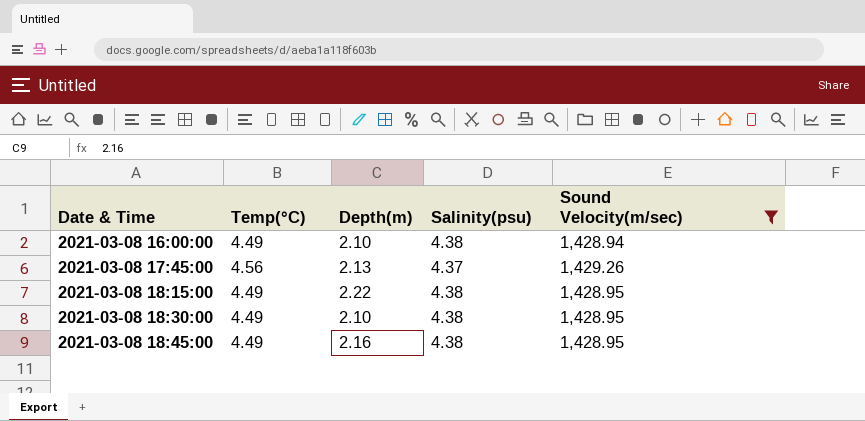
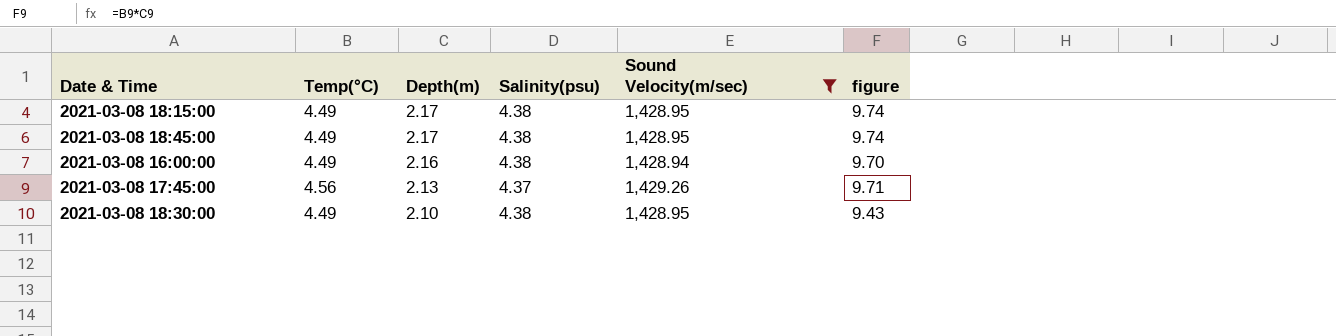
row order: Date & Time ascending -> Depth(m) descending
column figure | formula: none -> [Temp(°C)] * [Depth(m)]
2021-03-08 18:15:00 | Depth(m): 2.22 -> 2.17
2021-03-08 18:45:00 | Depth(m): 2.16 -> 2.17
2021-03-08 16:00:00 | Depth(m): 2.10 -> 2.16

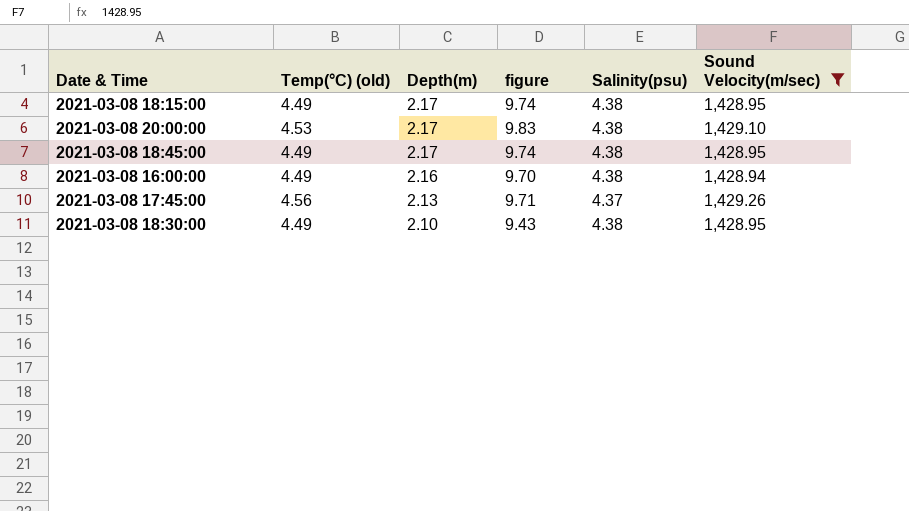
column name: Temp(°C) -> Temp(°C) (old)
column figure | position: 6 -> 4
row 2021-03-08 20:00:00: none -> 4.53 | 2.17 | 9.83 | 4.38 | 1,429.10

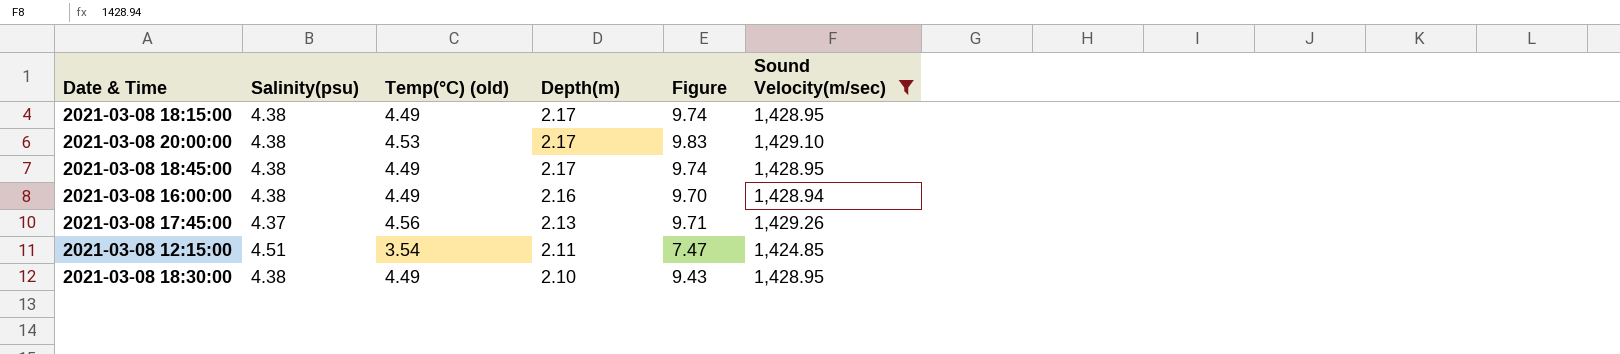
column Salinity(psu) | position: 5 -> 2
column name: figure -> Figure
row 2021-03-08 12:15:00: none -> 4.51 | 3.54 | 2.11 | 7.47 | 1,424.85

